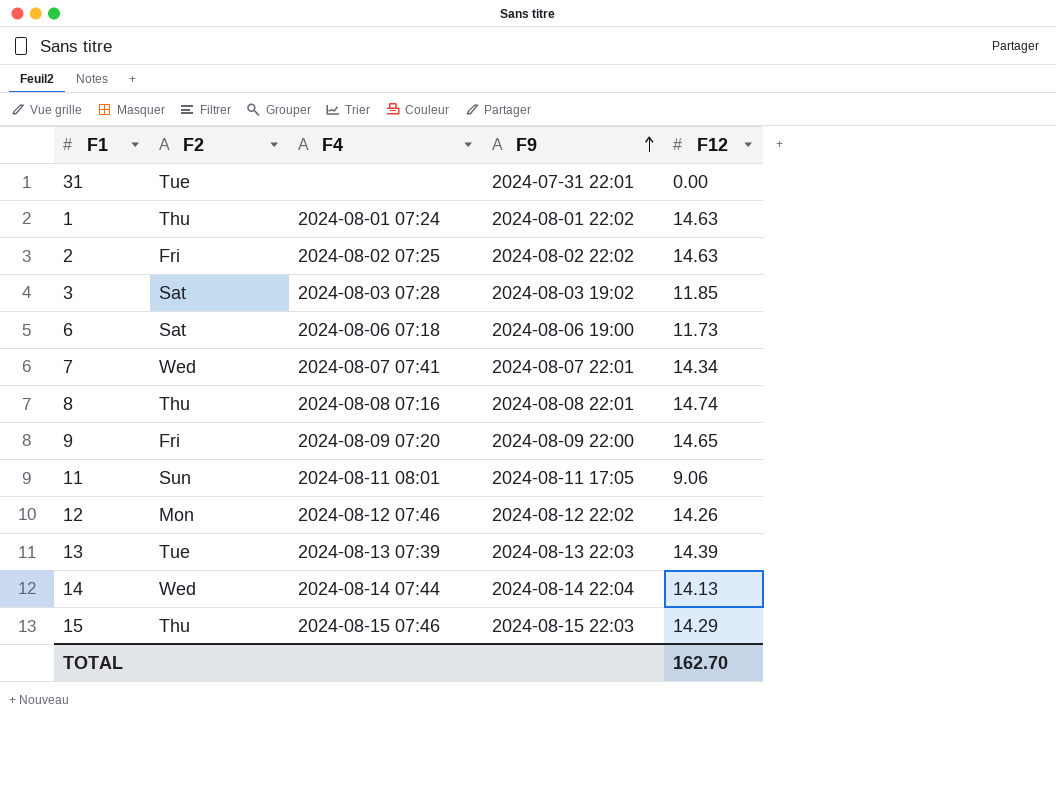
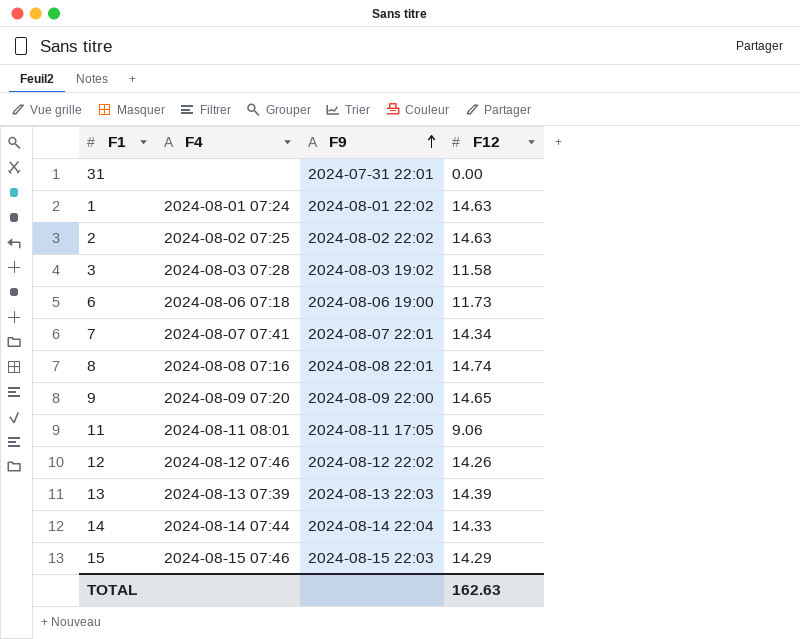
column F2 | position: 2 -> none
3 | F12: 11.85 -> 11.58
14 | F12: 14.13 -> 14.33
TOTAL | F12: 162.70 -> 162.63

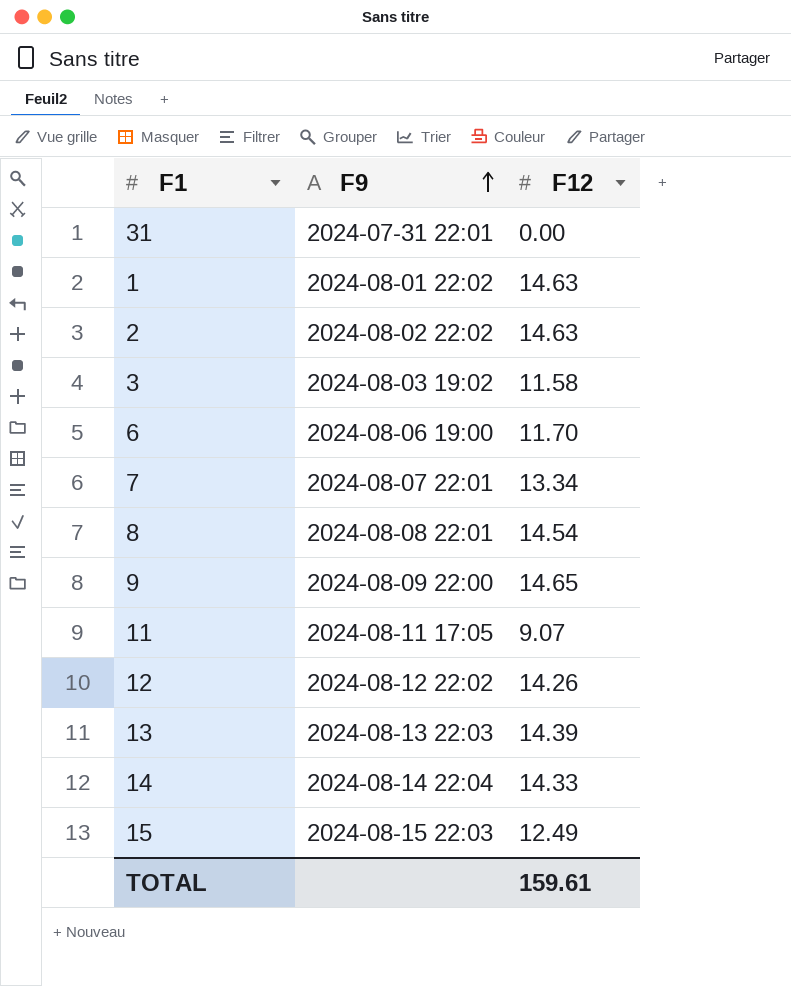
column F4 | position: 2 -> none
6 | F12: 11.73 -> 11.70
7 | F12: 14.34 -> 13.34
8 | F12: 14.74 -> 14.54
11 | F12: 9.06 -> 9.07
15 | F12: 14.29 -> 12.49
TOTAL | F12: 162.63 -> 159.61

